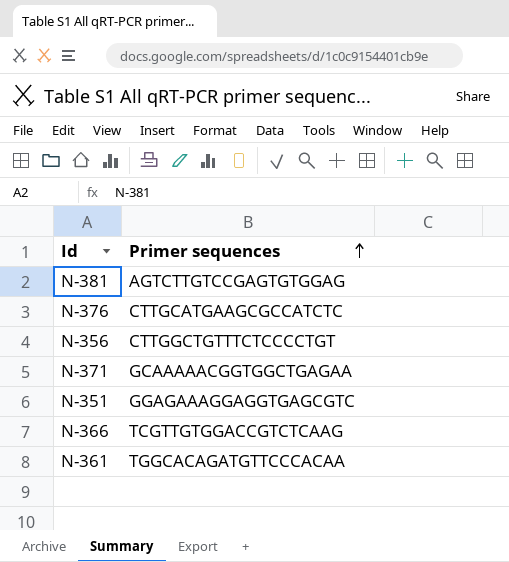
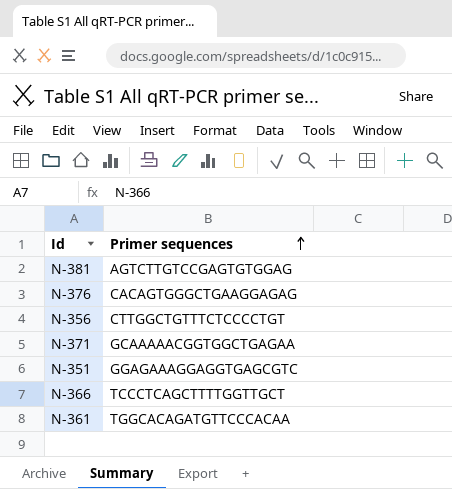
N-376 | Primer sequences: CTTGCATGAAGCGCCATCTC -> CACAGTGGGCTGAAGGAGAG
N-366 | Primer sequences: TCGTTGTGGACCGTCTCAAG -> TCCCTCAGCTTTTGGTTGCT

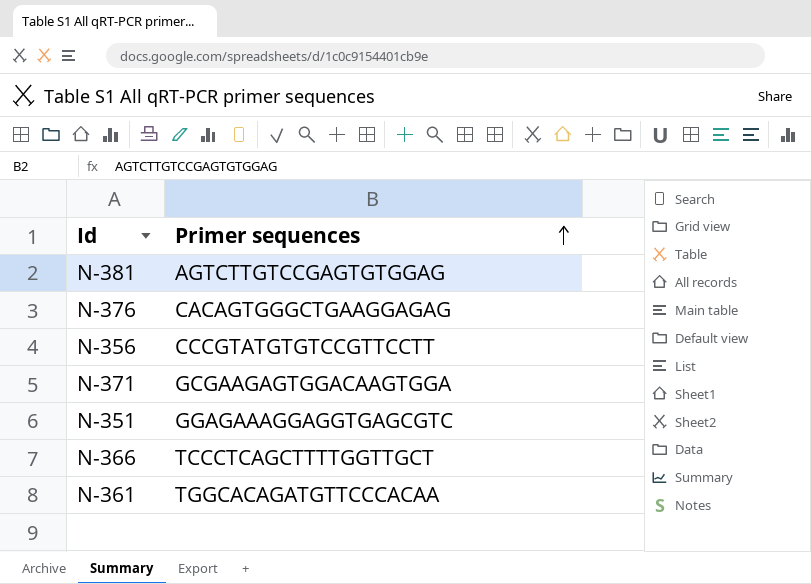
N-356 | Primer sequences: CTTGGCTGTTTCTCCCCTGT -> CCCGTATGTGTCCGTTCCTT
N-371 | Primer sequences: GCAAAAACGGTGGCTGAGAA -> GCGAAGAGTGGACAAGTGGA

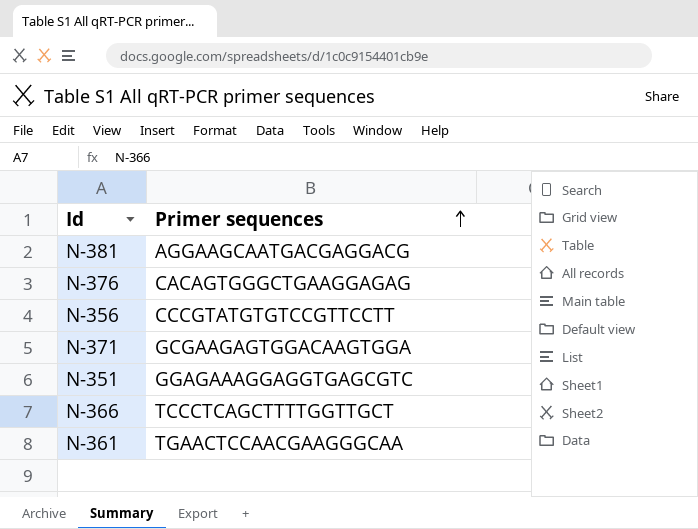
N-381 | Primer sequences: AGTCTTGTCCGAGTGTGGAG -> AGGAAGCAATGACGAGGACG
N-361 | Primer sequences: TGGCACAGATGTTCCCACAA -> TGAACTCCAACGAAGGGCAA

